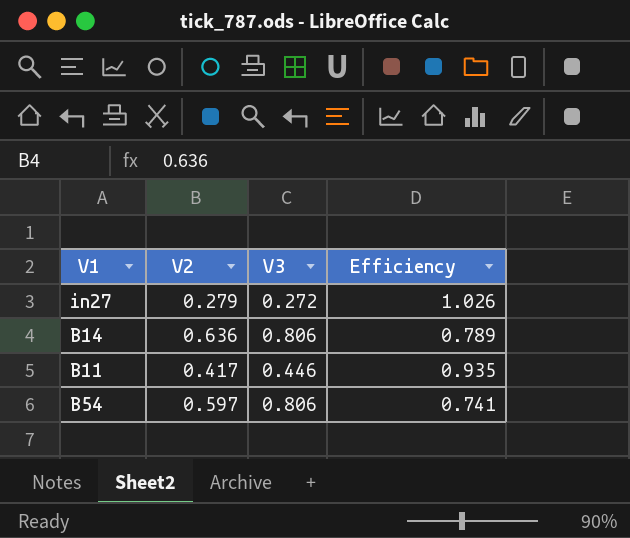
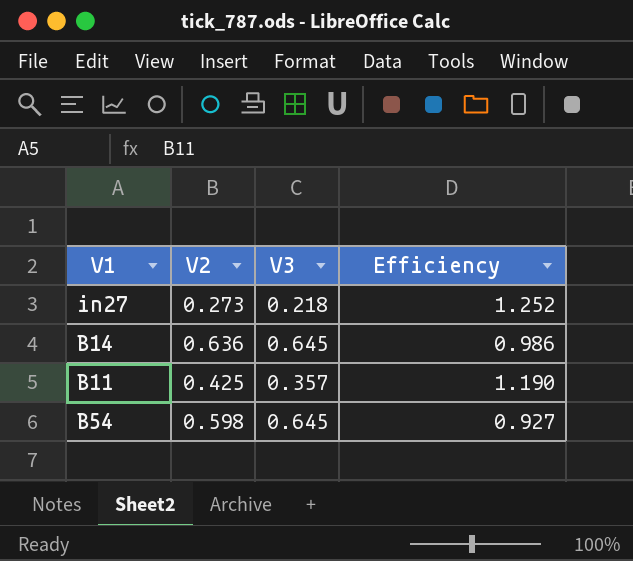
in27 | V2: 0.279 -> 0.273
in27 | V3: 0.272 -> 0.218
in27 | Efficiency: 1.026 -> 1.252
B14 | V3: 0.806 -> 0.645
B14 | Efficiency: 0.789 -> 0.986
B11 | V2: 0.417 -> 0.425
B11 | V3: 0.446 -> 0.357
B11 | Efficiency: 0.935 -> 1.190
B54 | V2: 0.597 -> 0.598
B54 | V3: 0.806 -> 0.645
B54 | Efficiency: 0.741 -> 0.927

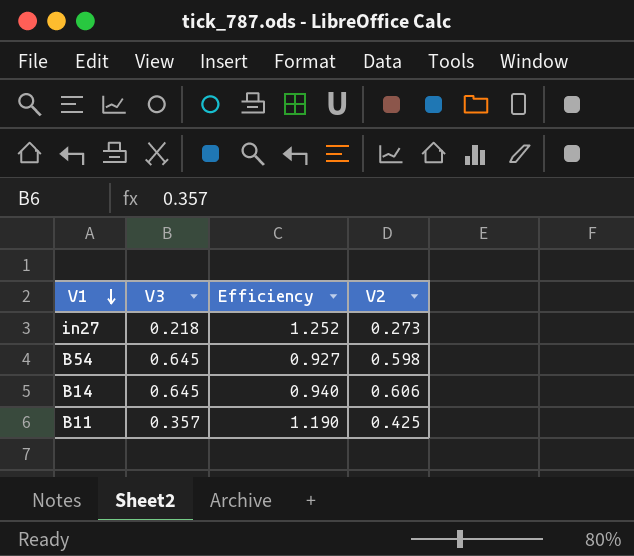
row order: none -> V1 descending
column V2 | position: 2 -> 4
B14 | Efficiency: 0.986 -> 0.940
B14 | V2: 0.636 -> 0.606

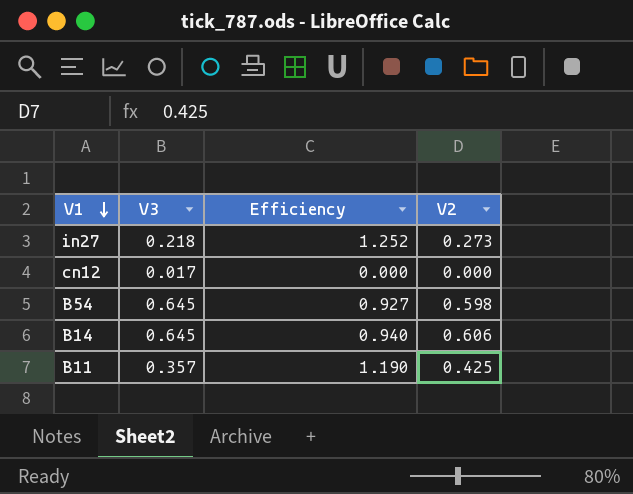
row cn12: none -> 0.017 | 0.000 | 0.000

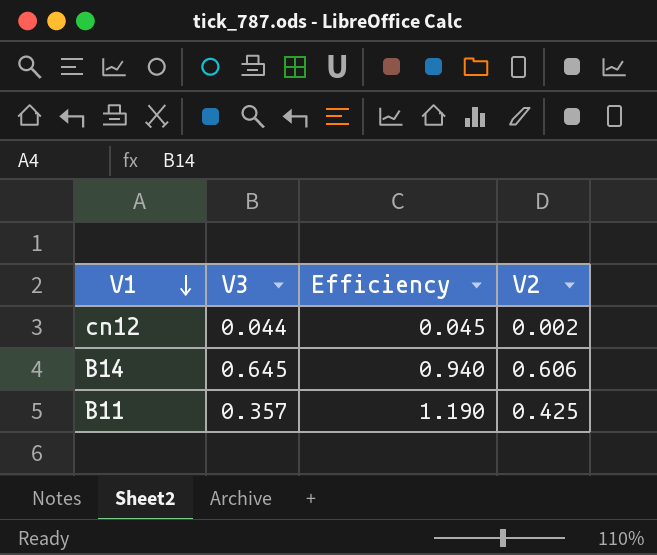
row in27: 0.218 | 1.252 | 0.273 -> none
row B54: 0.645 | 0.927 | 0.598 -> none
cn12 | V3: 0.017 -> 0.044
cn12 | Efficiency: 0.000 -> 0.045
cn12 | V2: 0.000 -> 0.002

